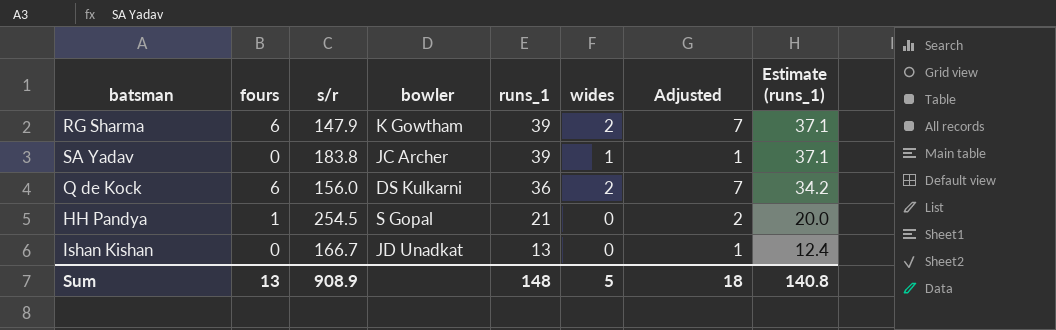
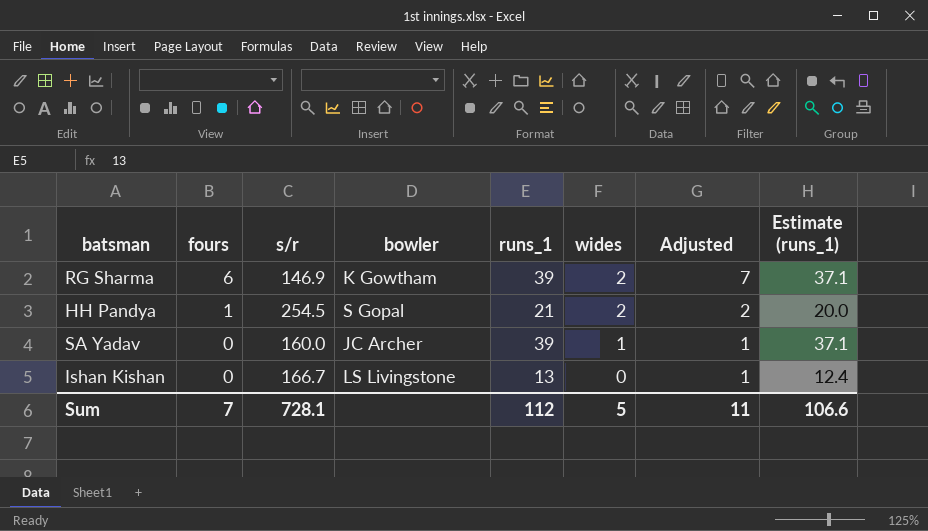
row order: runs_1 descending -> fours descending
row Q de Kock: 6 | 156.0 | DS Kulkarni | 36 | 2 | 7 | 34.2 -> none
RG Sharma | s/r: 147.9 -> 146.9
HH Pandya | wides: 0 -> 2
SA Yadav | s/r: 183.8 -> 160.0
Ishan Kishan | bowler: JD Unadkat -> LS Livingstone
Sum | fours: 13 -> 7
Sum | s/r: 908.9 -> 728.1
Sum | runs_1: 148 -> 112
Sum | Adjusted: 18 -> 11
Sum | Estimate (runs_1): 140.8 -> 106.6

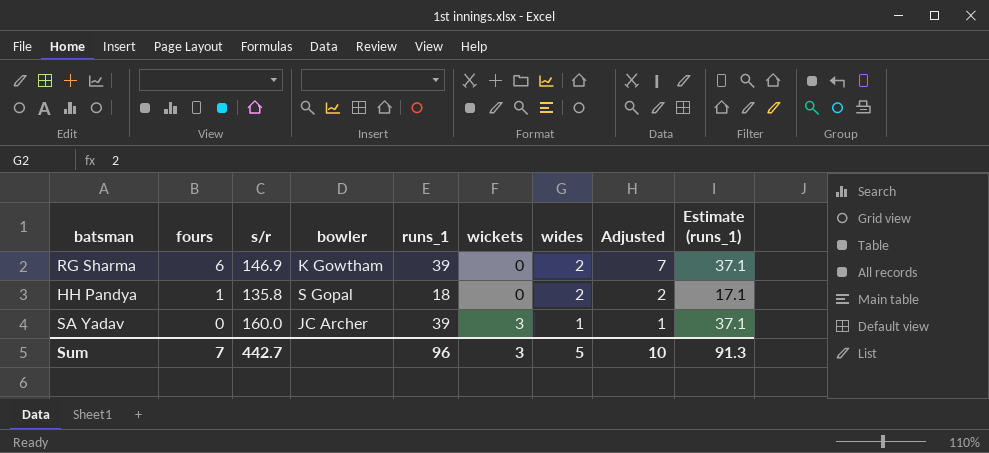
column wickets | position: none -> 6
row Ishan Kishan: 0 | 166.7 | LS Livingstone | 13 | 0 | 1 | 12.4 -> none
HH Pandya | s/r: 254.5 -> 135.8
HH Pandya | runs_1: 21 -> 18
HH Pandya | Estimate (runs_1): 20.0 -> 17.1
Sum | s/r: 728.1 -> 442.7
Sum | runs_1: 112 -> 96
Sum | Adjusted: 11 -> 10
Sum | Estimate (runs_1): 106.6 -> 91.3

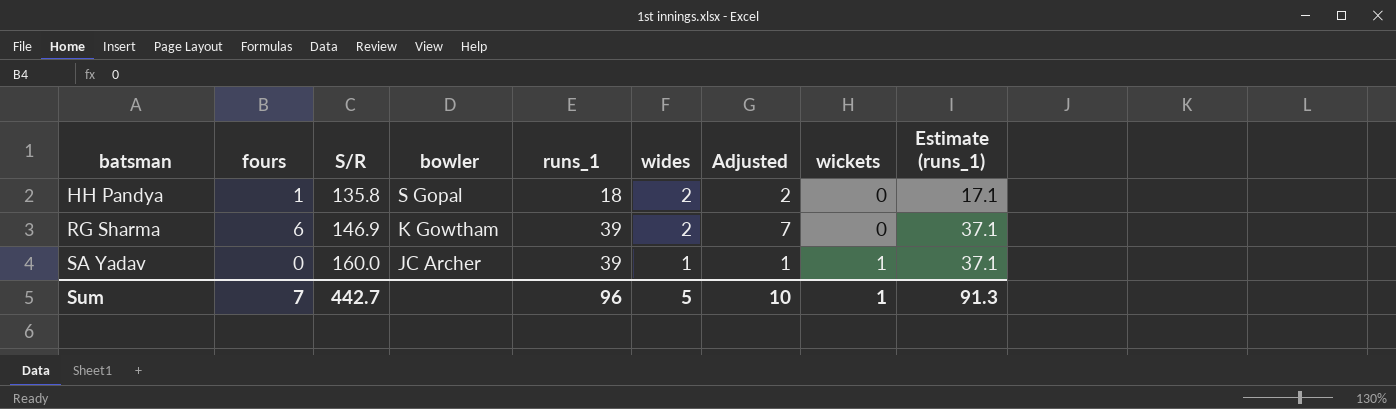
row order: fours descending -> batsman ascending
column name: s/r -> S/R
column wickets | position: 6 -> 8
SA Yadav | wickets: 3 -> 1
Sum | wickets: 3 -> 1

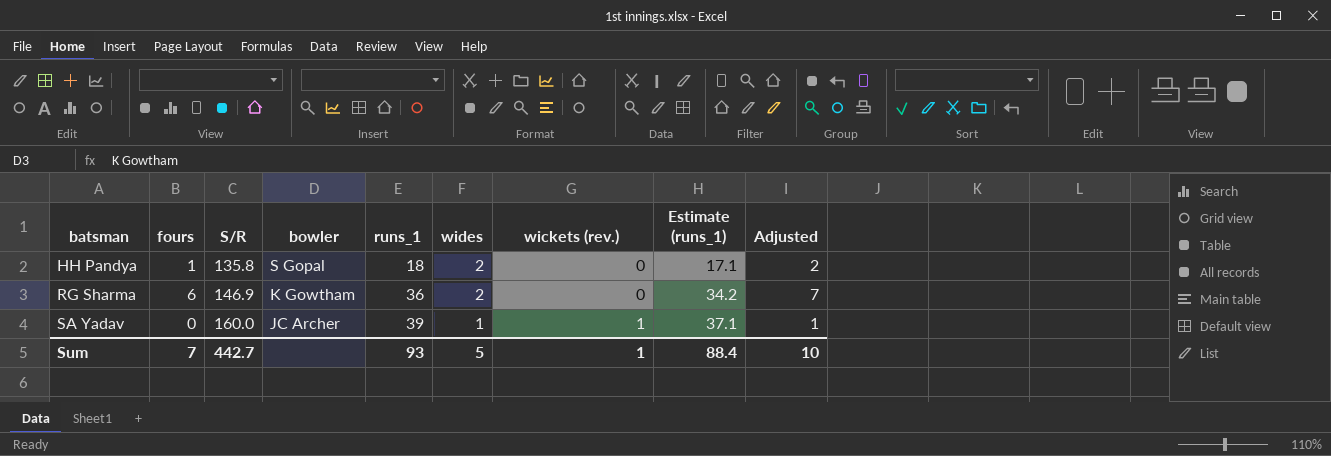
column name: wickets -> wickets (rev.)
column Adjusted | position: 7 -> 9
RG Sharma | runs_1: 39 -> 36
RG Sharma | Estimate (runs_1): 37.1 -> 34.2
Sum | runs_1: 96 -> 93
Sum | Estimate (runs_1): 91.3 -> 88.4

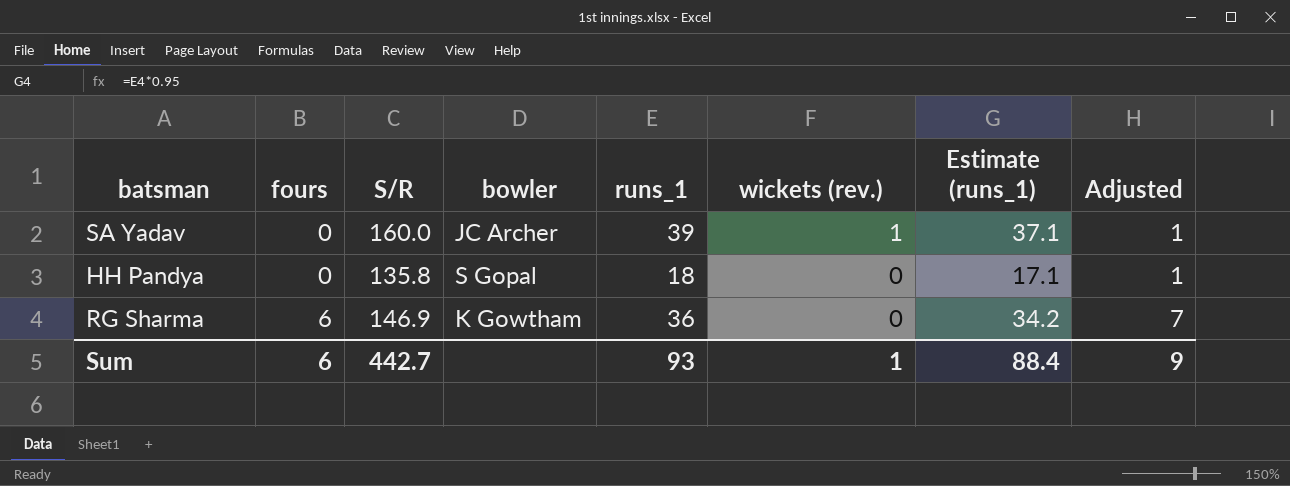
row order: batsman ascending -> fours ascending
column wides | position: 6 -> none
HH Pandya | fours: 1 -> 0
HH Pandya | Adjusted: 2 -> 1
Sum | fours: 7 -> 6
Sum | Adjusted: 10 -> 9

